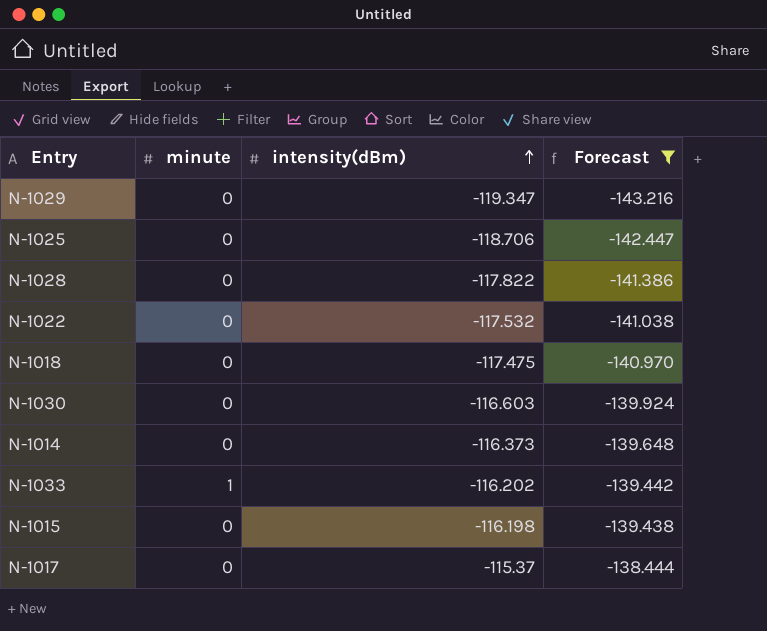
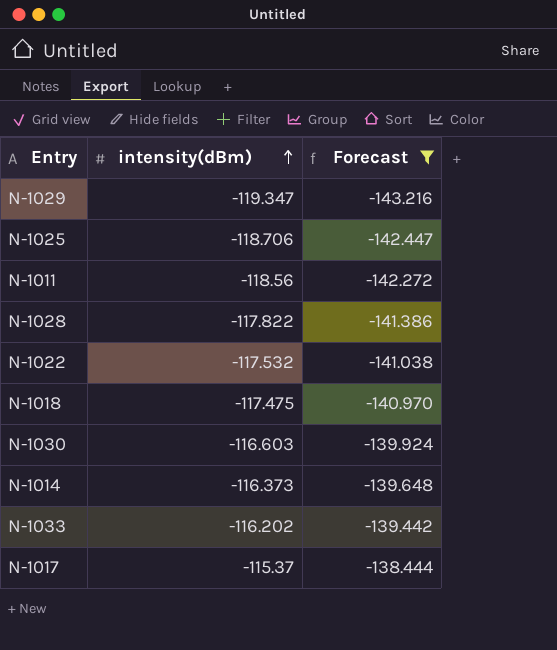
column minute | position: 2 -> none
row N-1015: 0 | -116.198 | -139.438 -> none
row N-1011: none -> -118.56 | -142.272

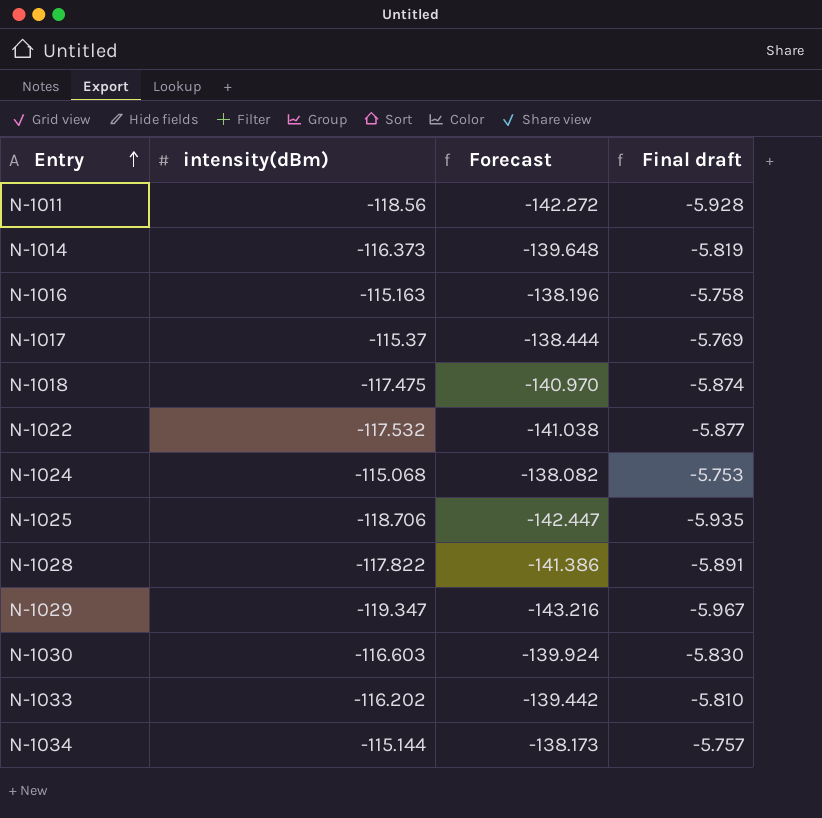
filter: Forecast <= -138.444 -> none
row order: intensity(dBm) ascending -> Entry ascending
column Final draft | formula: none -> [intensity(dBm)] * 0.05

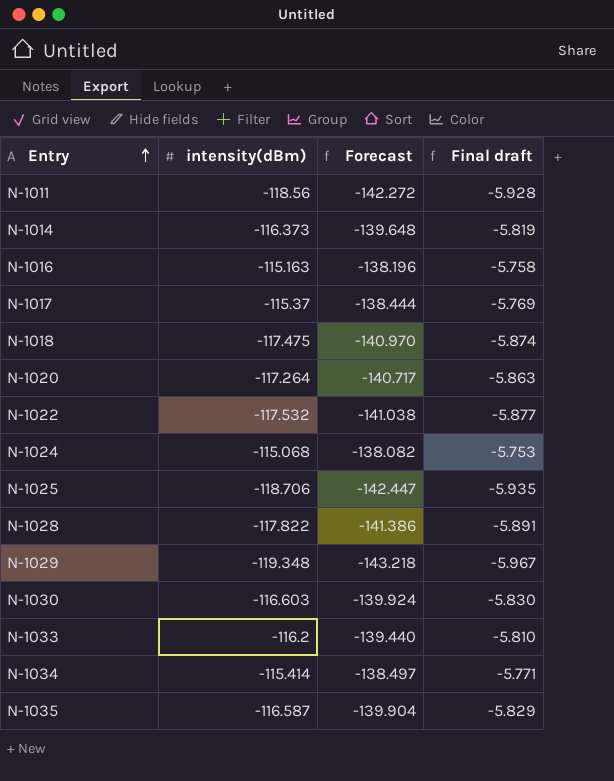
row N-1020: none -> -117.264 | -140.717 | -5.863
N-1029 | intensity(dBm): -119.347 -> -119.348
N-1029 | Forecast: -143.216 -> -143.218
N-1033 | intensity(dBm): -116.202 -> -116.2
N-1033 | Forecast: -139.442 -> -139.440
N-1034 | intensity(dBm): -115.144 -> -115.414
N-1034 | Forecast: -138.173 -> -138.497
N-1034 | Final draft: -5.757 -> -5.771
row N-1035: none -> -116.587 | -139.904 | -5.829

